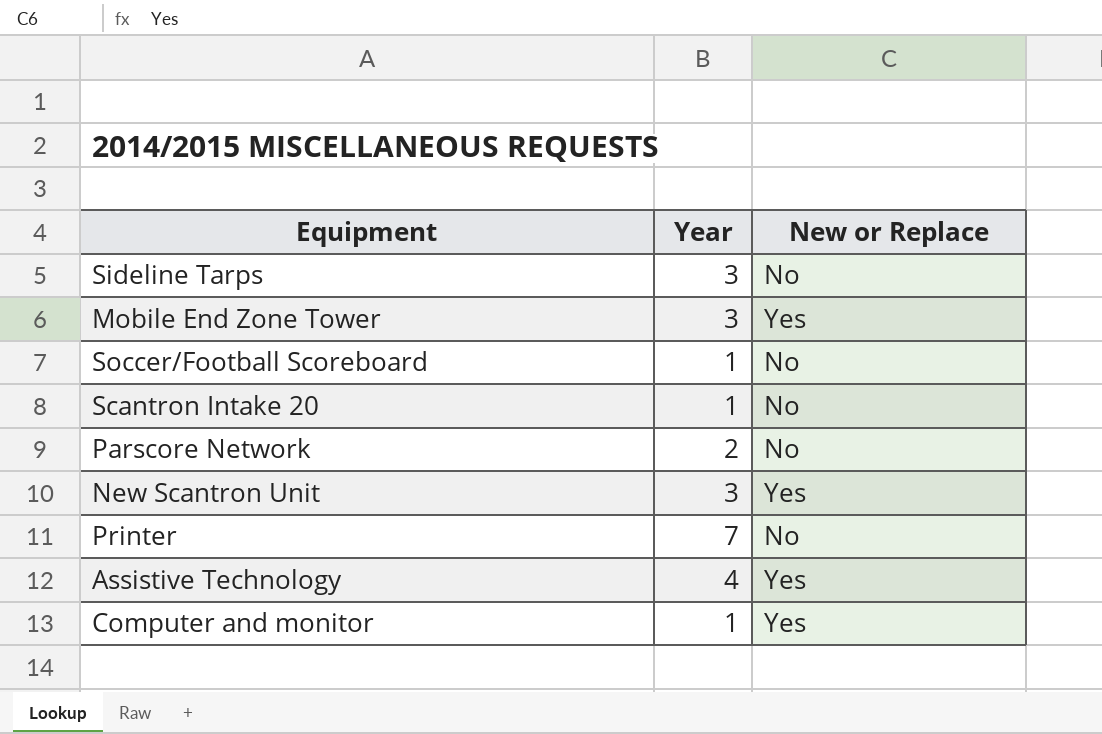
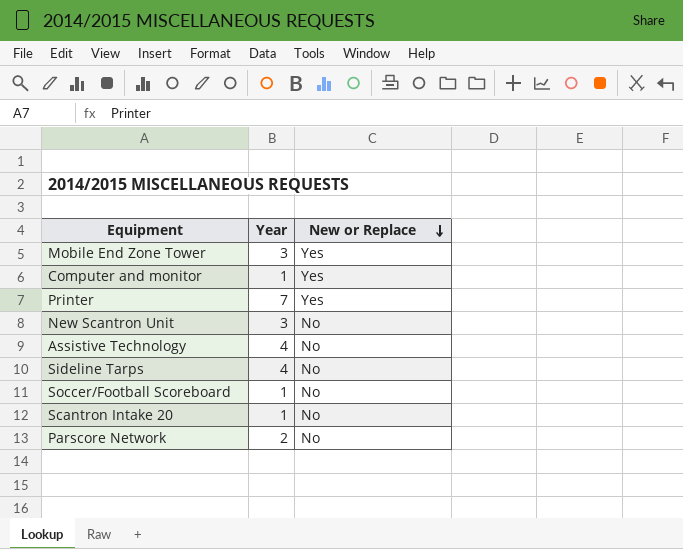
row order: none -> New or Replace descending
Printer | New or Replace: No -> Yes
New Scantron Unit | New or Replace: Yes -> No
Assistive Technology | New or Replace: Yes -> No
Sideline Tarps | Year: 3 -> 4

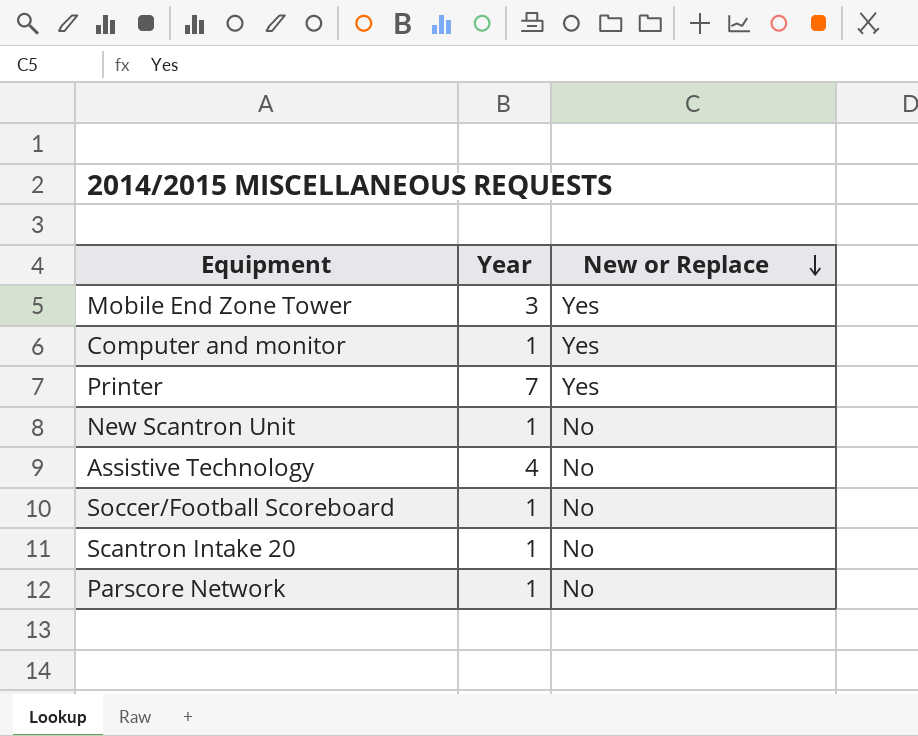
row Sideline Tarps: 4 | No -> none
New Scantron Unit | Year: 3 -> 1
Parscore Network | Year: 2 -> 1

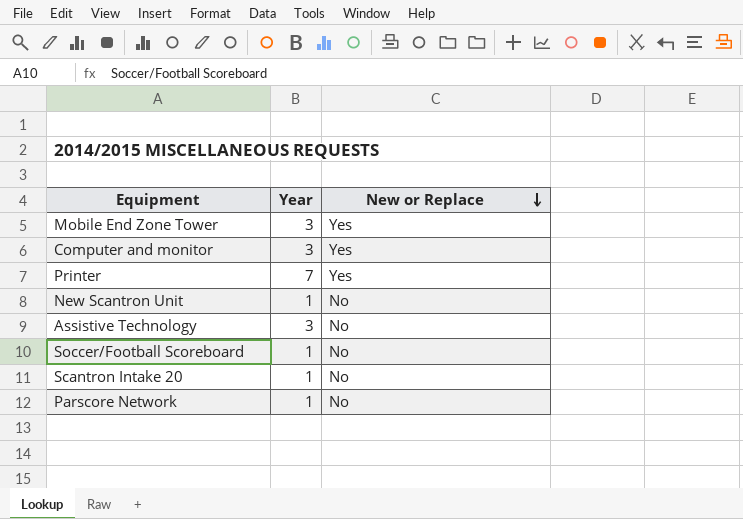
Computer and monitor | Year: 1 -> 3
Assistive Technology | Year: 4 -> 3

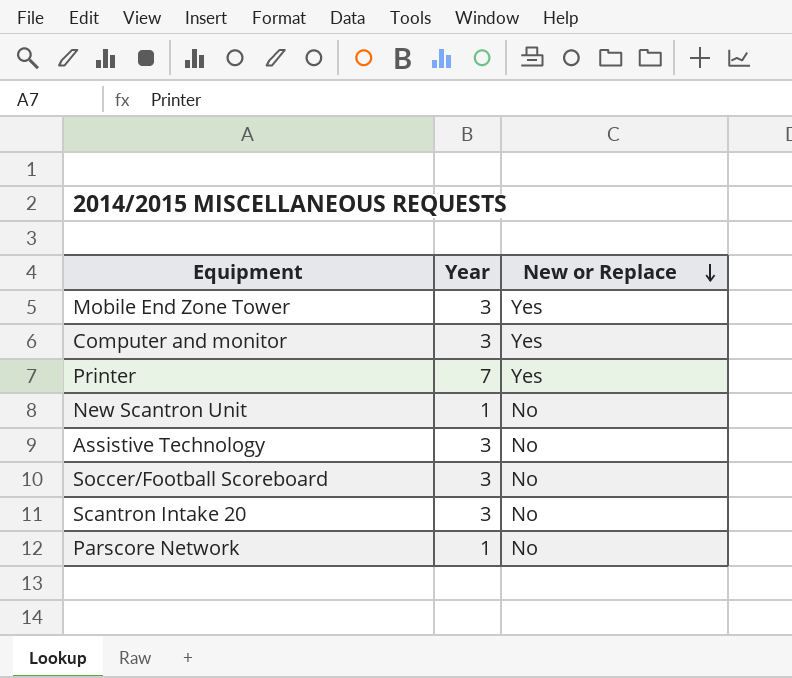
Soccer/Football Scoreboard | Year: 1 -> 3
Scantron Intake 20 | Year: 1 -> 3

